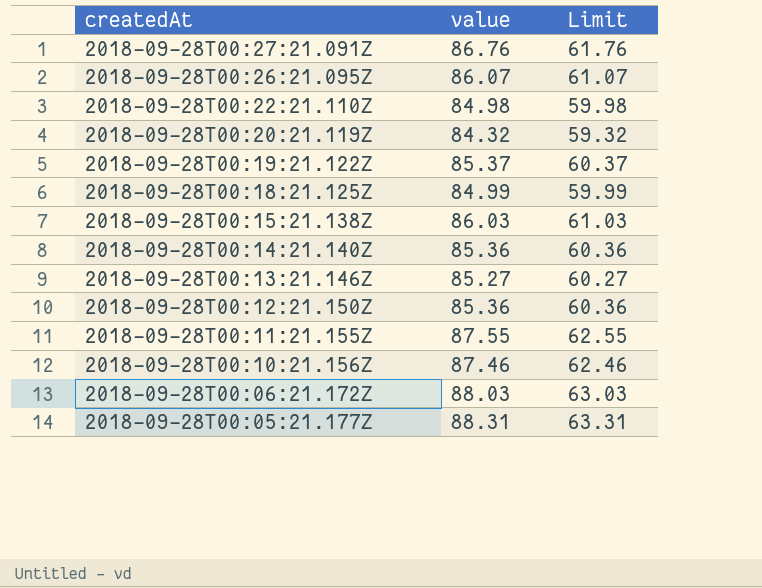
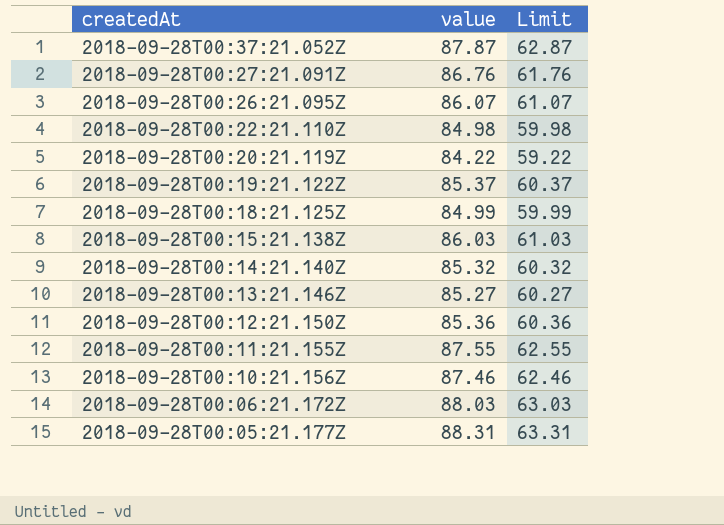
row 2018-09-28T00:37:21.052Z: none -> 87.87 | 62.87
2018-09-28T00:20:21.119Z | value: 84.32 -> 84.22
2018-09-28T00:20:21.119Z | Limit: 59.32 -> 59.22
2018-09-28T00:14:21.140Z | value: 85.36 -> 85.32
2018-09-28T00:14:21.140Z | Limit: 60.36 -> 60.32

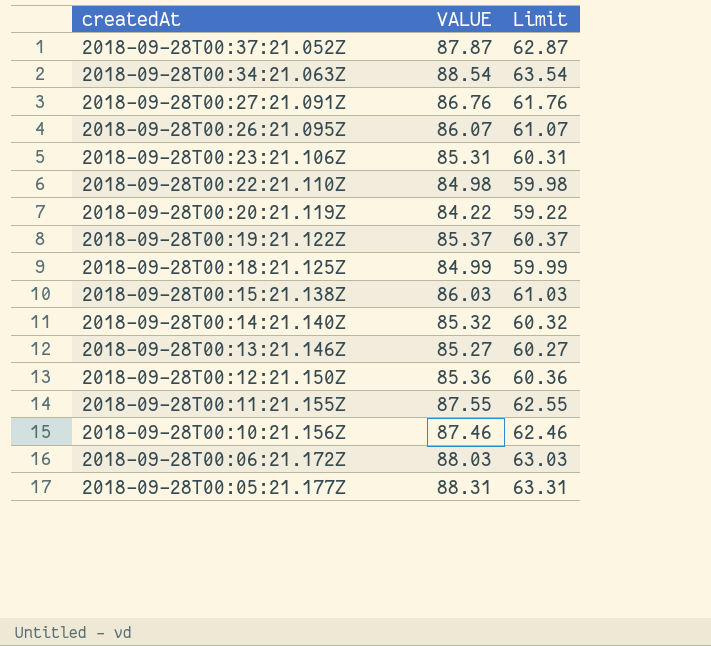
column name: value -> VALUE
row 2018-09-28T00:34:21.063Z: none -> 88.54 | 63.54
row 2018-09-28T00:23:21.106Z: none -> 85.31 | 60.31

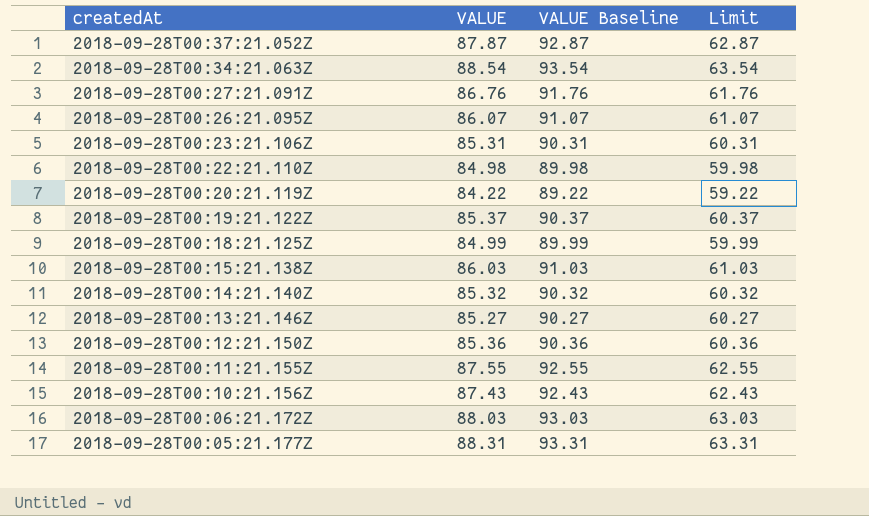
column VALUE Baseline | formula: none -> [VALUE] + 5
2018-09-28T00:10:21.156Z | VALUE: 87.46 -> 87.43
2018-09-28T00:10:21.156Z | Limit: 62.46 -> 62.43

